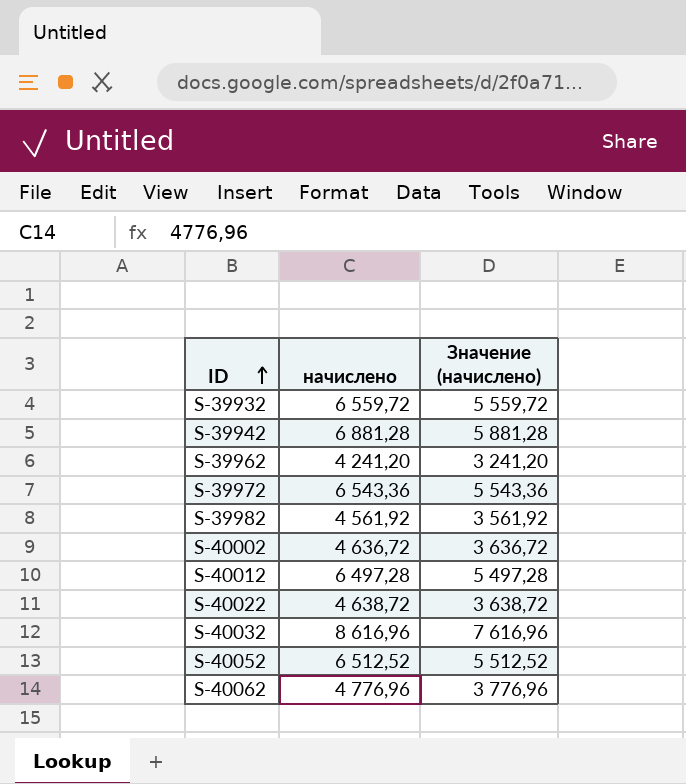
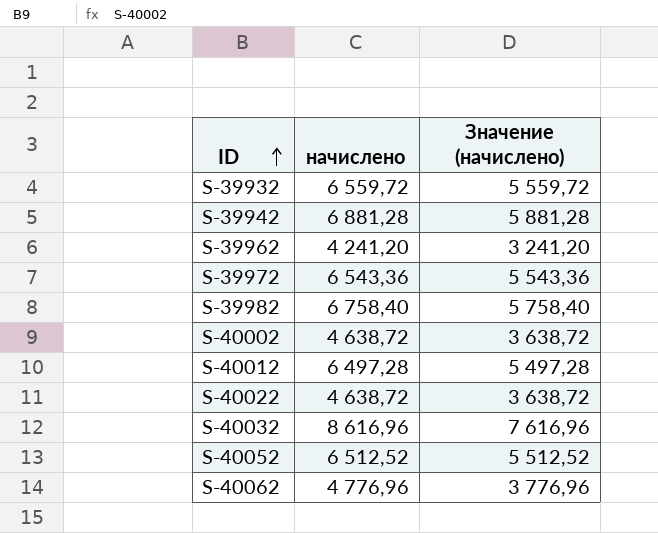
S-39982 | начислено: 4 561,92 -> 6 758,40
S-39982 | Значение (начислено): 3 561,92 -> 5 758,40
S-40002 | начислено: 4 636,72 -> 4 638,72
S-40002 | Значение (начислено): 3 636,72 -> 3 638,72

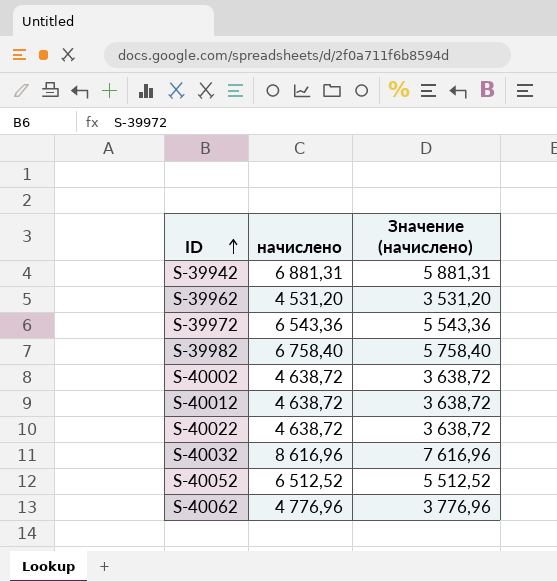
row S-39932: 6 559,72 | 5 559,72 -> none
S-39942 | начислено: 6 881,28 -> 6 881,31
S-39942 | Значение (начислено): 5 881,28 -> 5 881,31
S-39962 | начислено: 4 241,20 -> 4 531,20
S-39962 | Значение (начислено): 3 241,20 -> 3 531,20
S-40012 | начислено: 6 497,28 -> 4 638,72
S-40012 | Значение (начислено): 5 497,28 -> 3 638,72

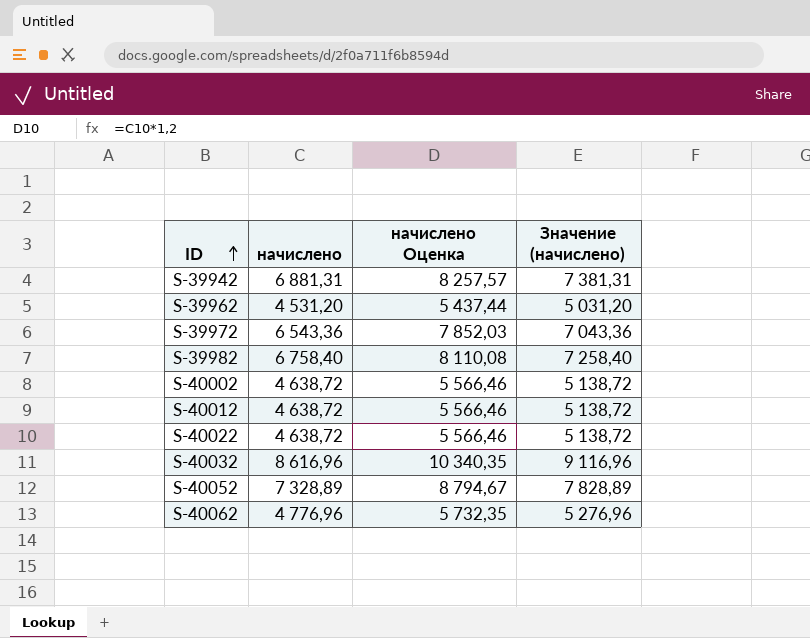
column начислено Оценка | formula: none -> [начислено] * 1,2
column Значение (начислено) | formula: [начислено] - 1000 -> [начислено] + 500
S-40052 | начислено: 6 512,52 -> 7 328,89

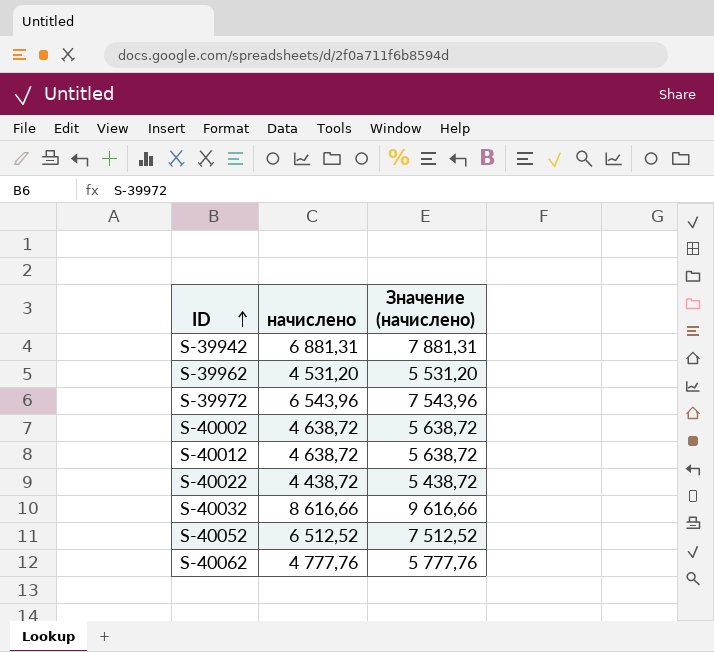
column начислено Оценка | formula: [начислено] * 1,2 -> none
column Значение (начислено) | formula: [начислено] + 500 -> [начислено] + 1000
row S-39982: 6 758,40 | 8 110,08 | 7 258,40 -> none
S-39972 | начислено: 6 543,36 -> 6 543,96
S-40022 | начислено: 4 638,72 -> 4 438,72
S-40032 | начислено: 8 616,96 -> 8 616,66
S-40052 | начислено: 7 328,89 -> 6 512,52
S-40062 | начислено: 4 776,96 -> 4 777,76

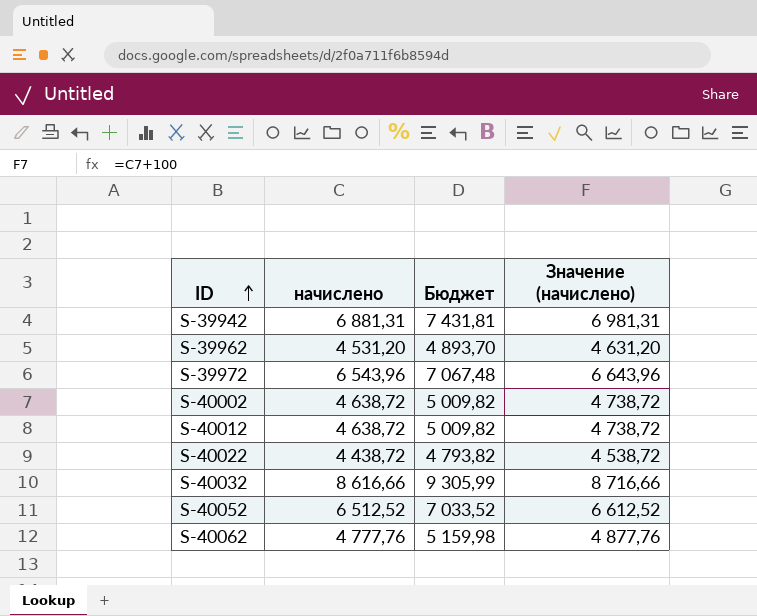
column Бюджет | formula: none -> [начислено] * 1,08
column Значение (начислено) | formula: [начислено] + 1000 -> [начислено] + 100

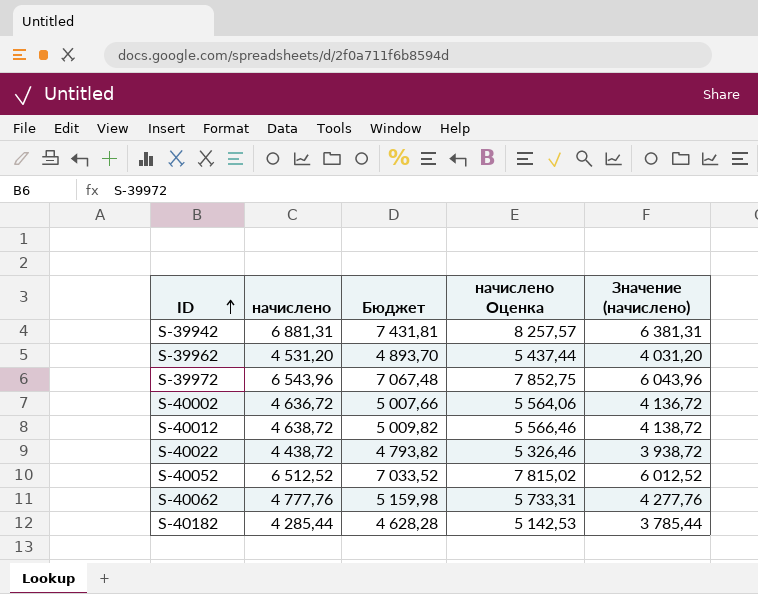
column начислено Оценка | formula: none -> [начислено] * 1,2
column Значение (начислено) | formula: [начислено] + 100 -> [начислено] - 500
row S-40032: 8 616,66 | 9 305,99 | 8 716,66 -> none
S-40002 | начислено: 4 638,72 -> 4 636,72
S-40002 | Бюджет: 5 009,82 -> 5 007,66
row S-40182: none -> 4 285,44 | 4 628,28 | 5 142,53 | 3 785,44

